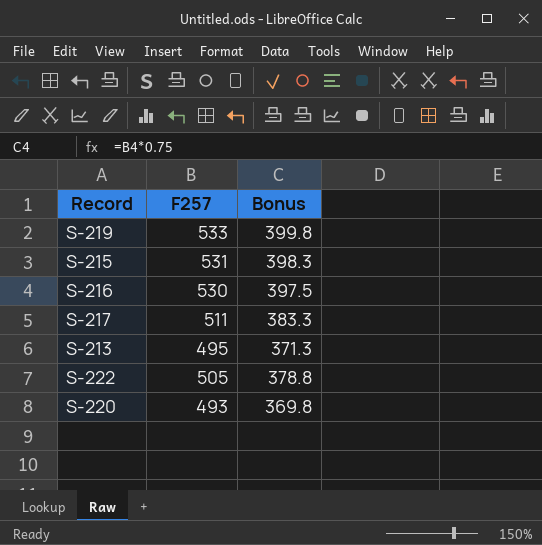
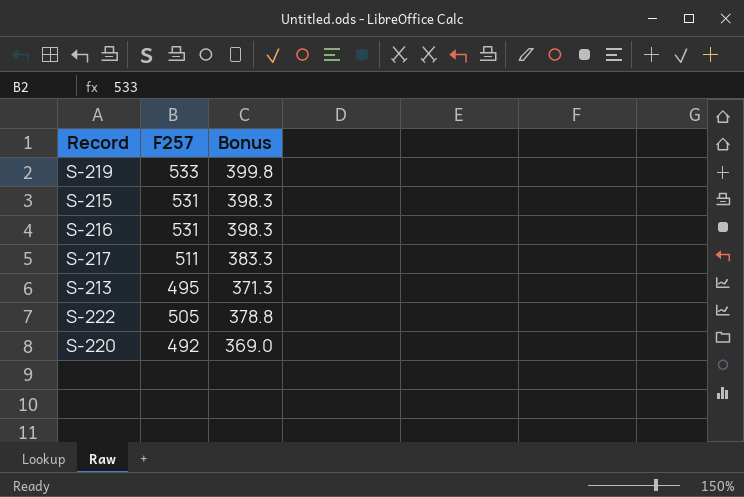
S-216 | F257: 530 -> 531
S-216 | Bonus: 397.5 -> 398.3
S-220 | F257: 493 -> 492
S-220 | Bonus: 369.8 -> 369.0

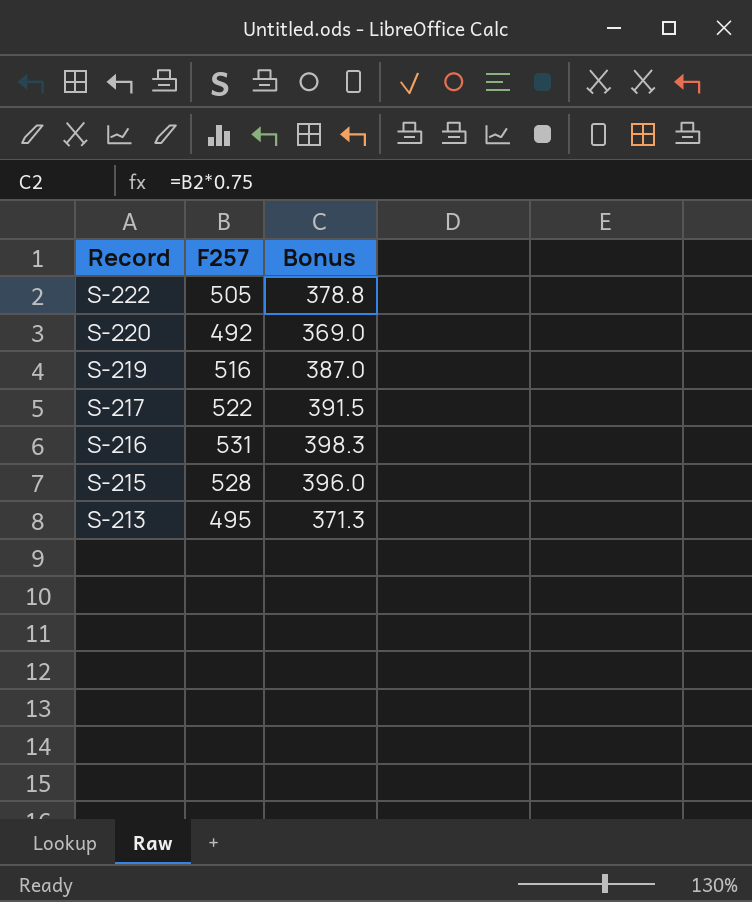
row order: none -> Record descending
S-219 | F257: 533 -> 516
S-219 | Bonus: 399.8 -> 387.0
S-217 | F257: 511 -> 522
S-217 | Bonus: 383.3 -> 391.5
S-215 | F257: 531 -> 528
S-215 | Bonus: 398.3 -> 396.0

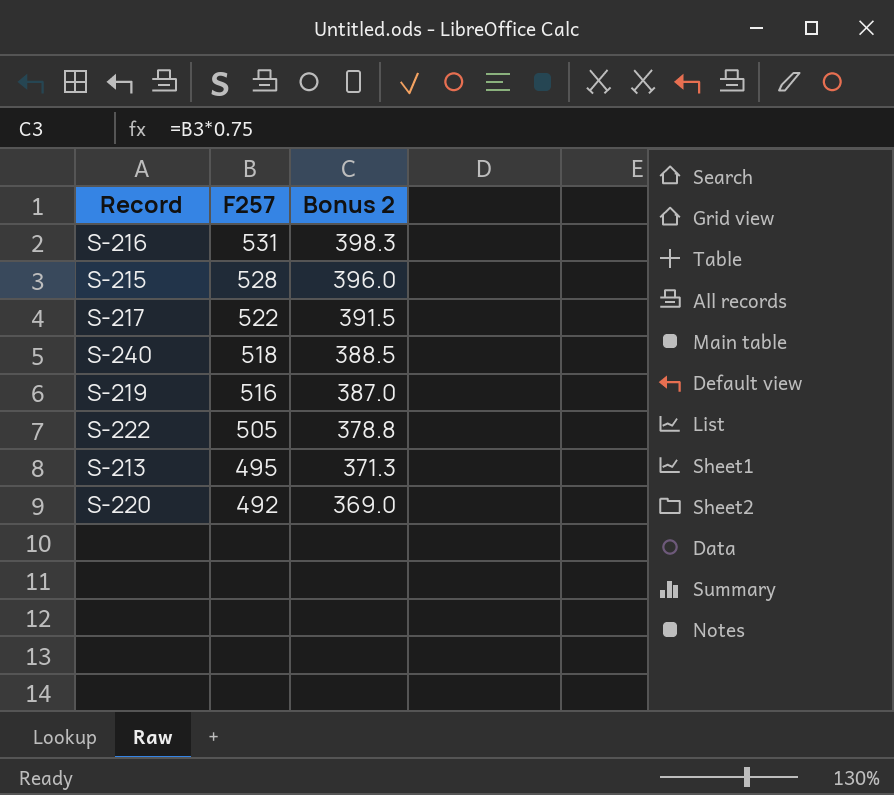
row order: Record descending -> F257 descending
column name: Bonus -> Bonus 2
row S-240: none -> 518 | 388.5

